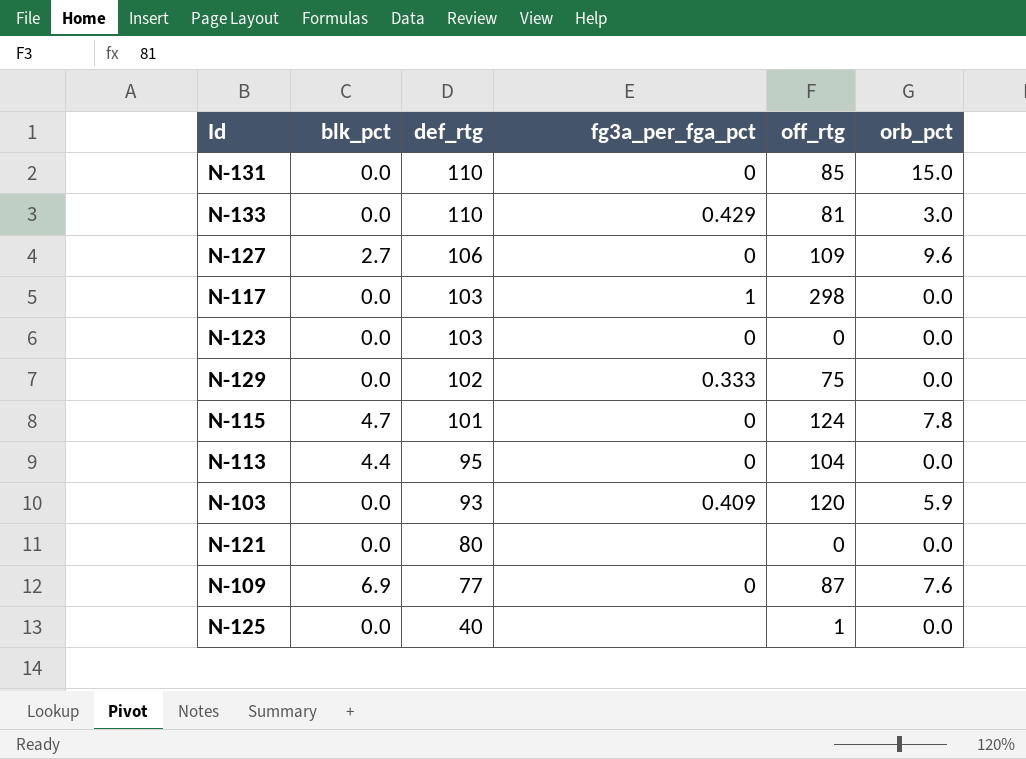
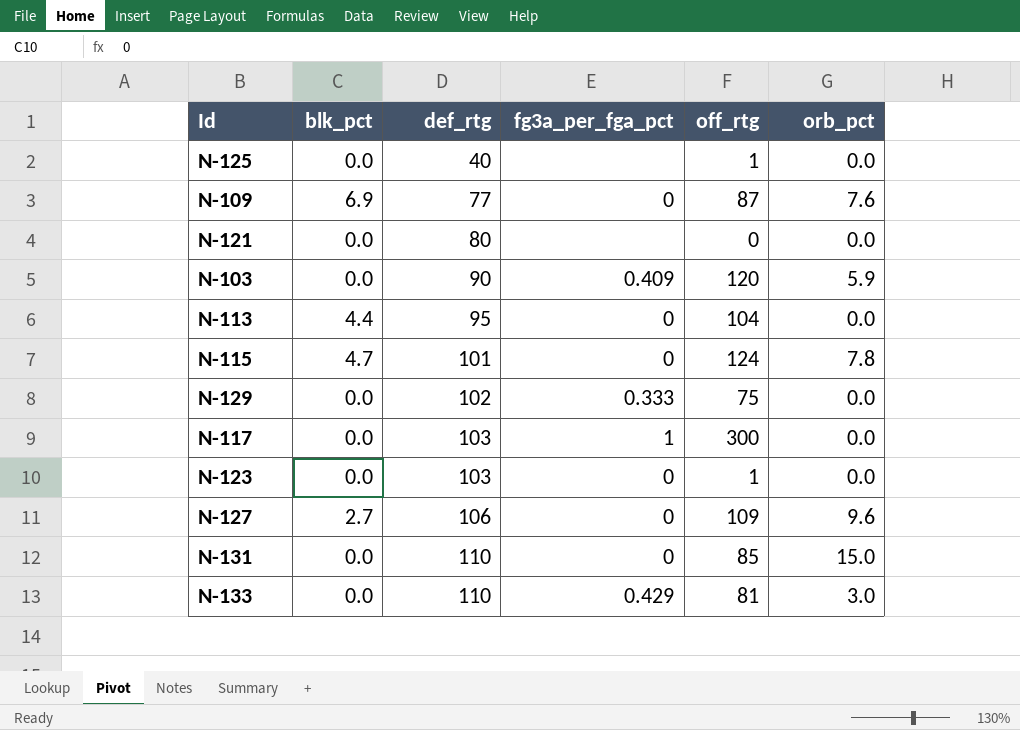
row order: def_rtg descending -> def_rtg ascending
N-103 | def_rtg: 93 -> 90
N-117 | off_rtg: 298 -> 300
N-123 | off_rtg: 0 -> 1

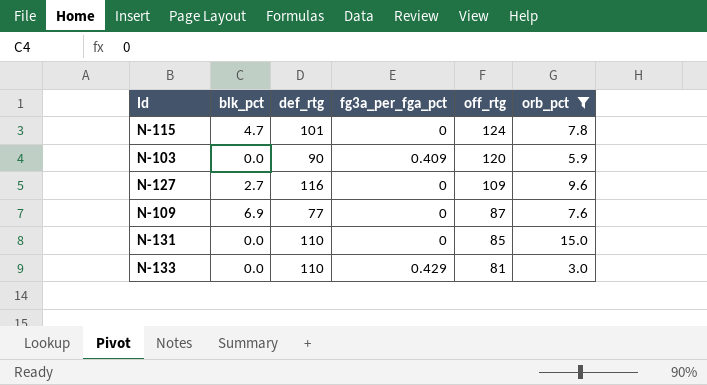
filter: none -> orb_pct != 0.0
row order: def_rtg ascending -> off_rtg descending
N-127 | def_rtg: 106 -> 116

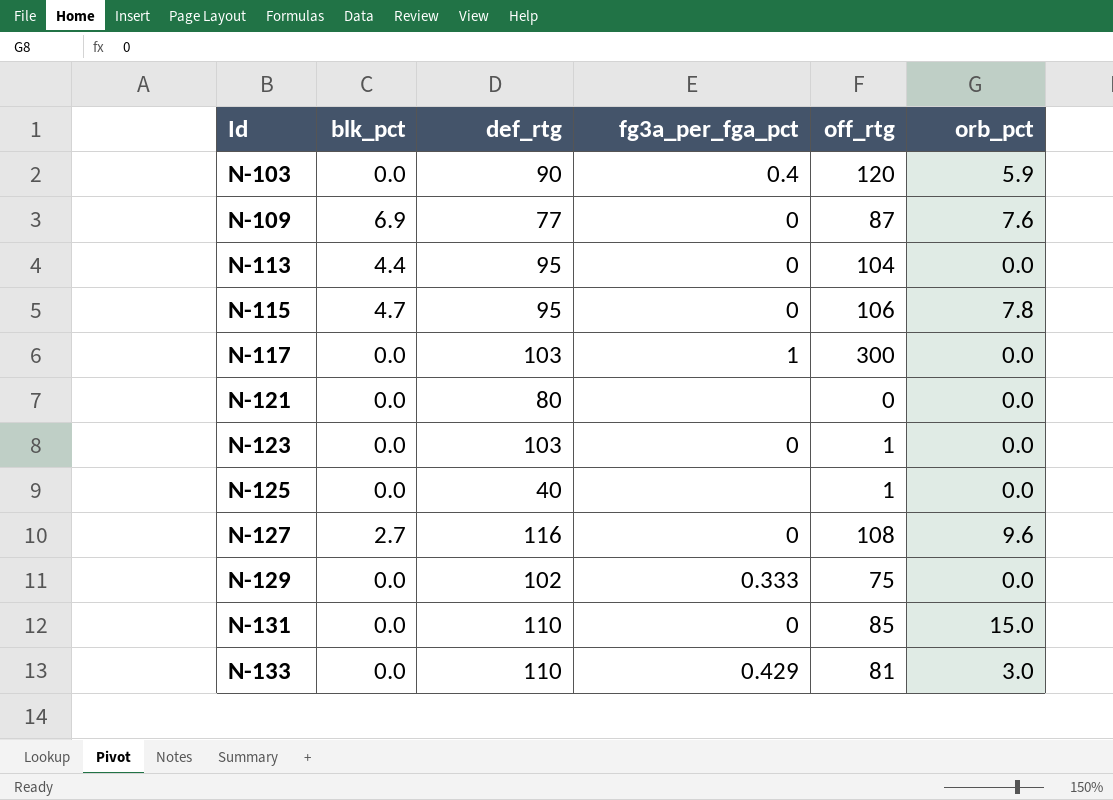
filter: orb_pct != 0.0 -> none
row order: off_rtg descending -> Id ascending
N-103 | fg3a_per_fga_pct: 0.409 -> 0.4
N-115 | def_rtg: 101 -> 95
N-115 | off_rtg: 124 -> 106
N-127 | off_rtg: 109 -> 108

